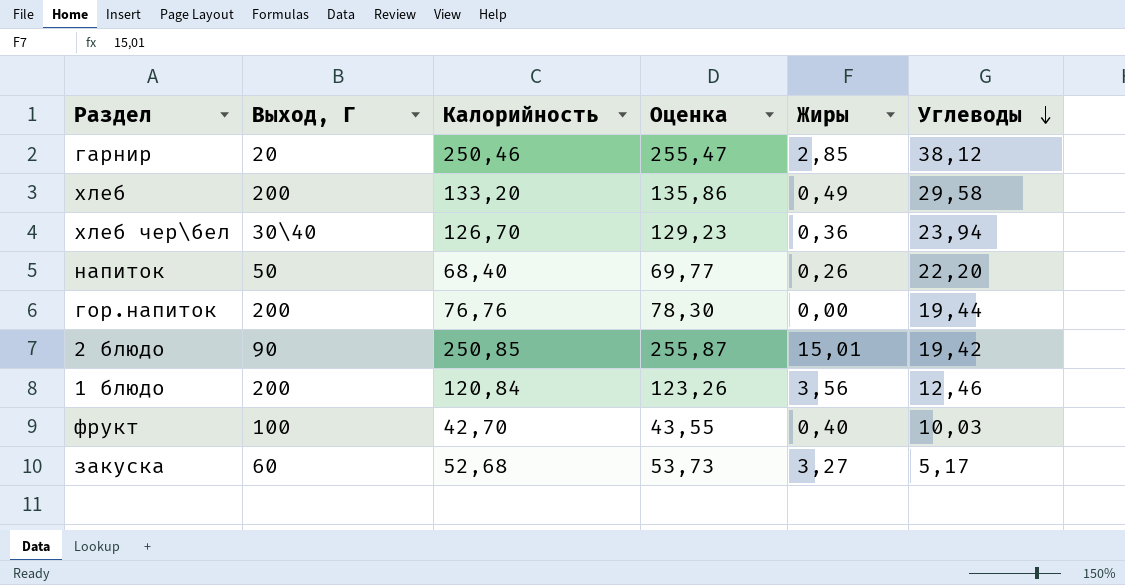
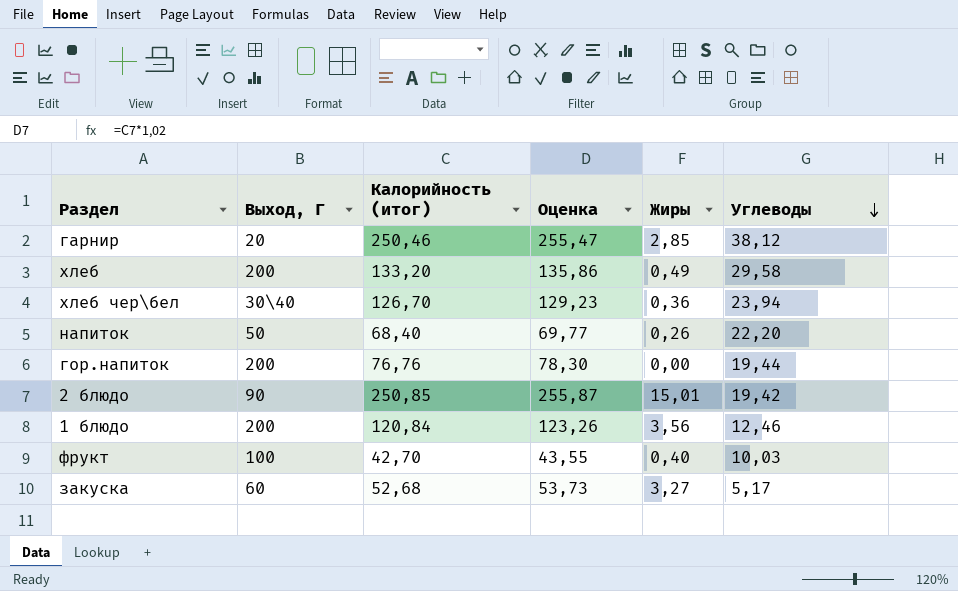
column name: Калорийность -> Калорийность (итог)

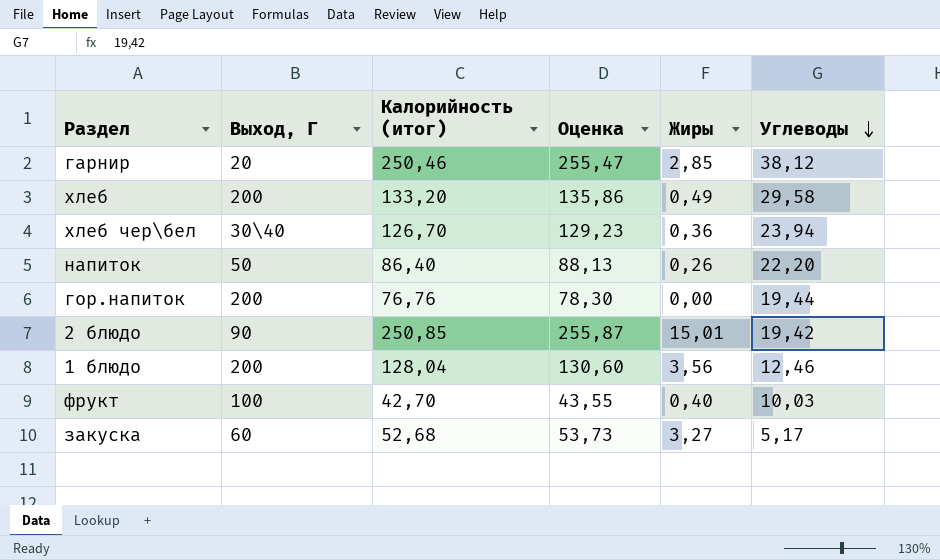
напиток | Калорийность (итог): 68,40 -> 86,40
напиток | Оценка: 69,77 -> 88,13
1 блюдо | Калорийность (итог): 120,84 -> 128,04
1 блюдо | Оценка: 123,26 -> 130,60

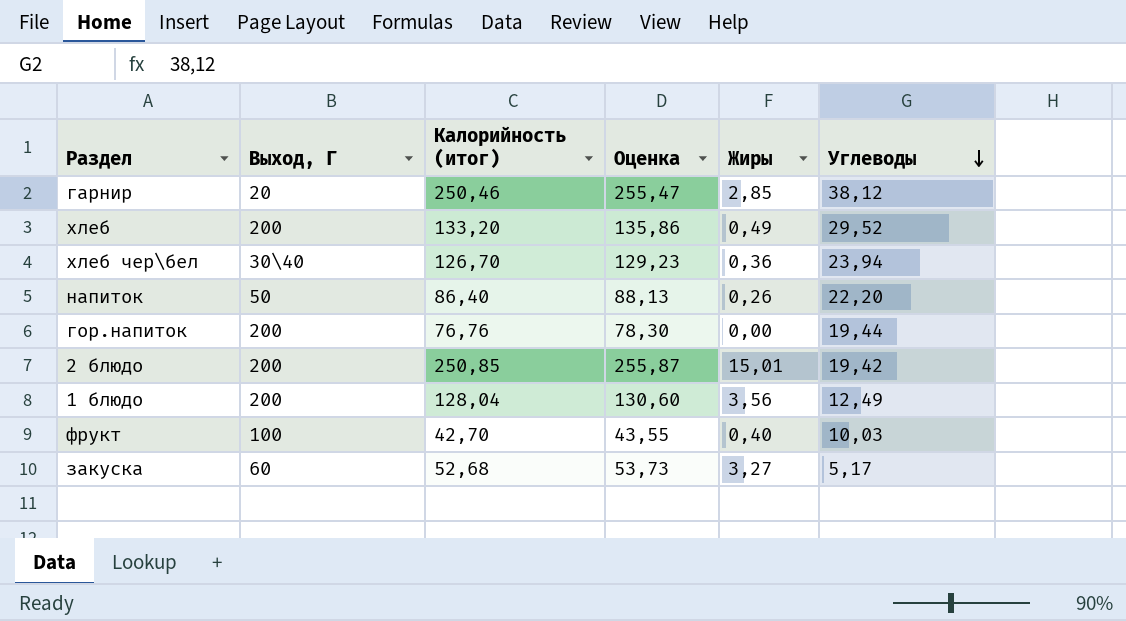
хлеб | Углеводы: 29,58 -> 29,52
2 блюдо | Выход, Г: 90 -> 200
1 блюдо | Углеводы: 12,46 -> 12,49

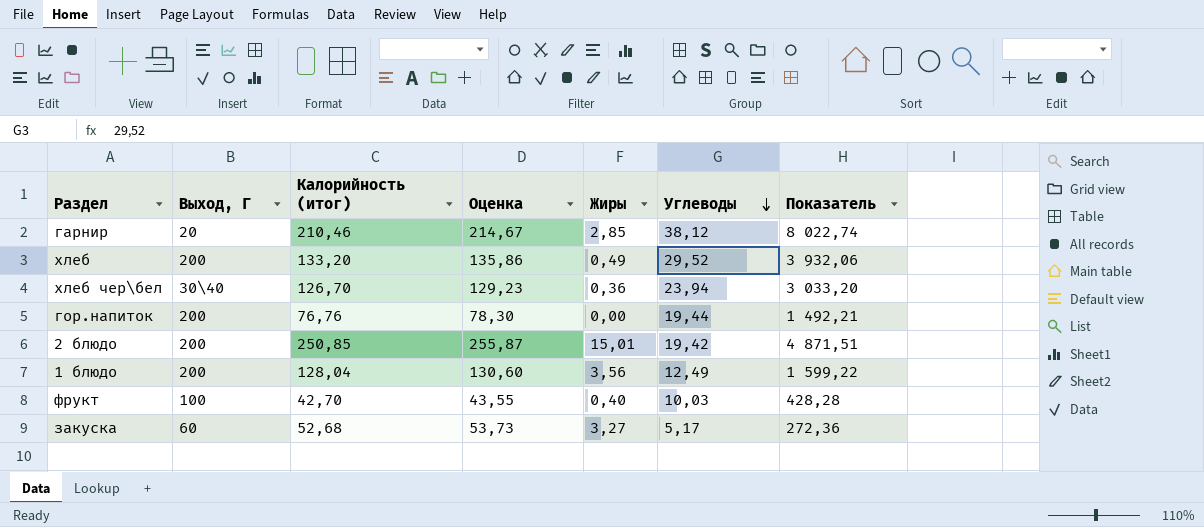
column Показатель | formula: none -> [Калорийность (итог)] * [Углеводы]
row напиток: 50 | 86,40 | 88,13 | 0,26 | 22,20 -> none
гарнир | Калорийность (итог): 250,46 -> 210,46
гарнир | Оценка: 255,47 -> 214,67

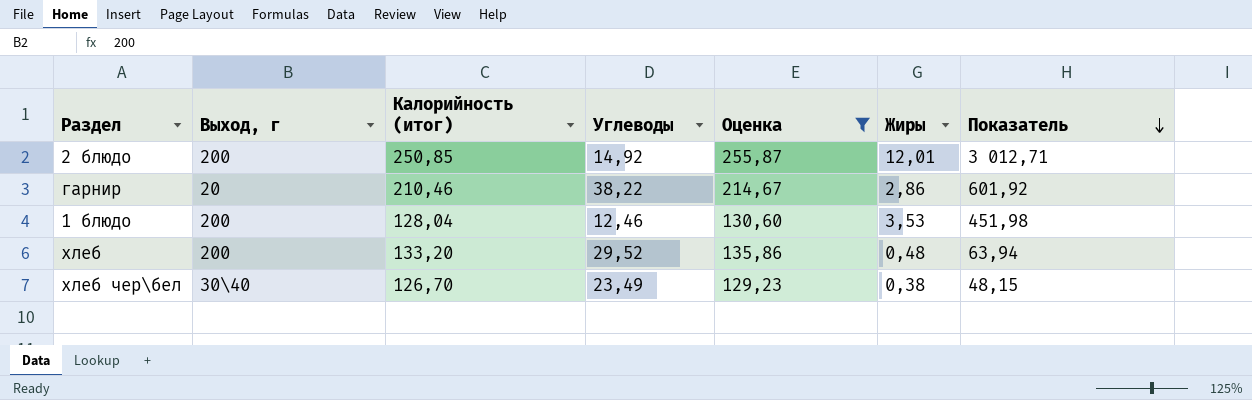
filter: none -> Оценка >= 129,23
row order: Углеводы descending -> Показатель descending
column name: Выход, Г -> Выход, г
column Углеводы | position: 6 -> 4
column Показатель | formula: [Калорийность (итог)] * [Углеводы] -> [Калорийность (итог)] * [Жиры]
2 блюдо | Углеводы: 19,42 -> 14,92
2 блюдо | Жиры: 15,01 -> 12,01
гарнир | Углеводы: 38,12 -> 38,22
гарнир | Жиры: 2,85 -> 2,86
1 блюдо | Углеводы: 12,49 -> 12,46
1 блюдо | Жиры: 3,56 -> 3,53
хлеб | Жиры: 0,49 -> 0,48
хлеб чер\бел | Углеводы: 23,94 -> 23,49
хлеб чер\бел | Жиры: 0,36 -> 0,38

